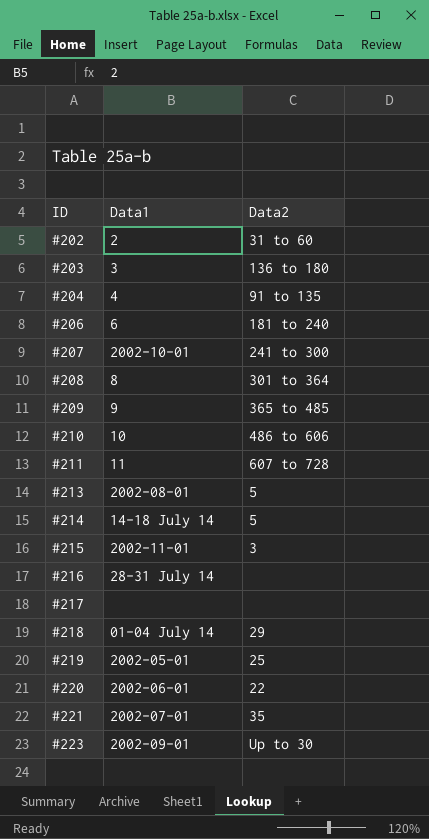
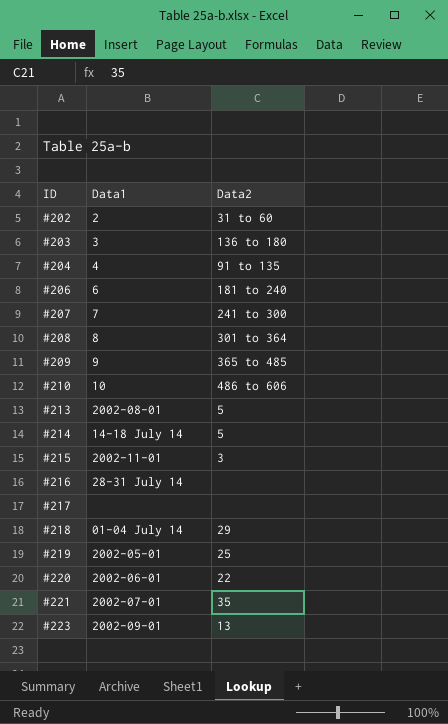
row #211: 11 | 607 to 728 -> none
#207 | Data1: 2002-10-01 -> 7
#223 | Data2: Up to 30 -> 13

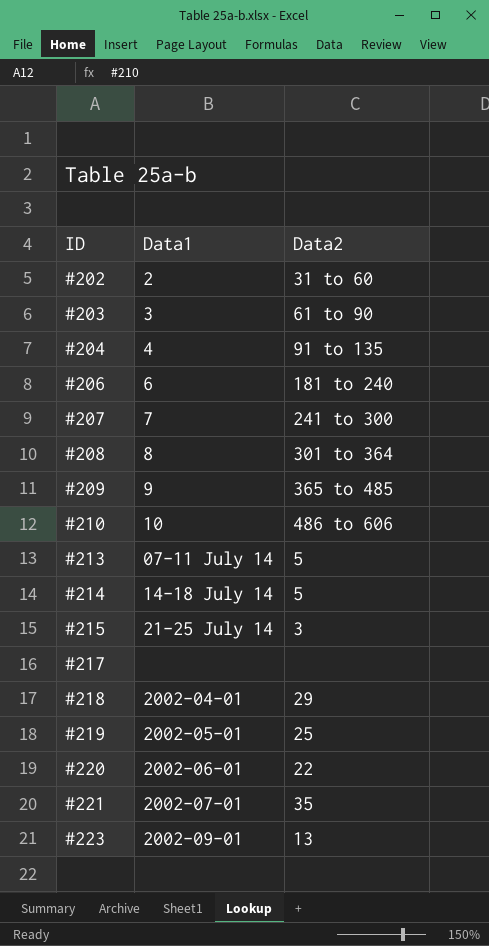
row #216: 28-31 July 14 | none -> none
#203 | Data2: 136 to 180 -> 61 to 90
#213 | Data1: 2002-08-01 -> 07-11 July 14
#215 | Data1: 2002-11-01 -> 21-25 July 14
#218 | Data1: 01-04 July 14 -> 2002-04-01

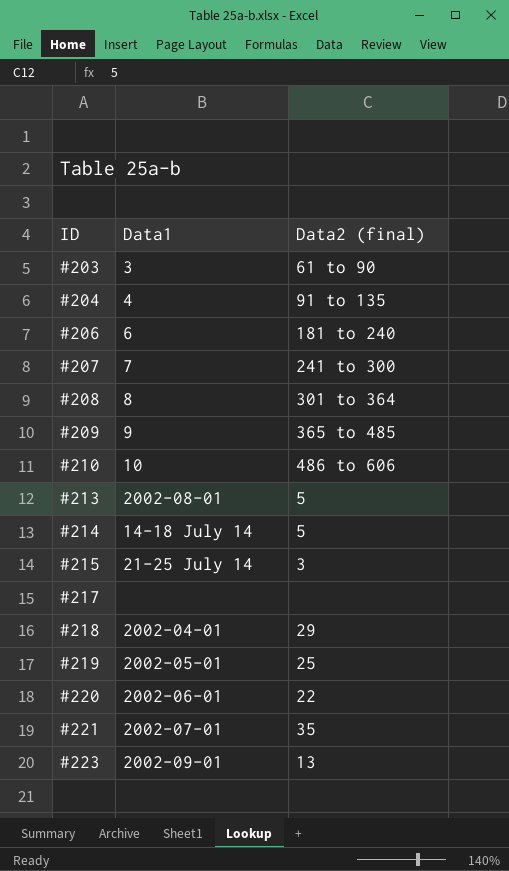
column name: Data2 -> Data2 (final)
row #202: 2 | 31 to 60 -> none
#213 | Data1: 07-11 July 14 -> 2002-08-01

